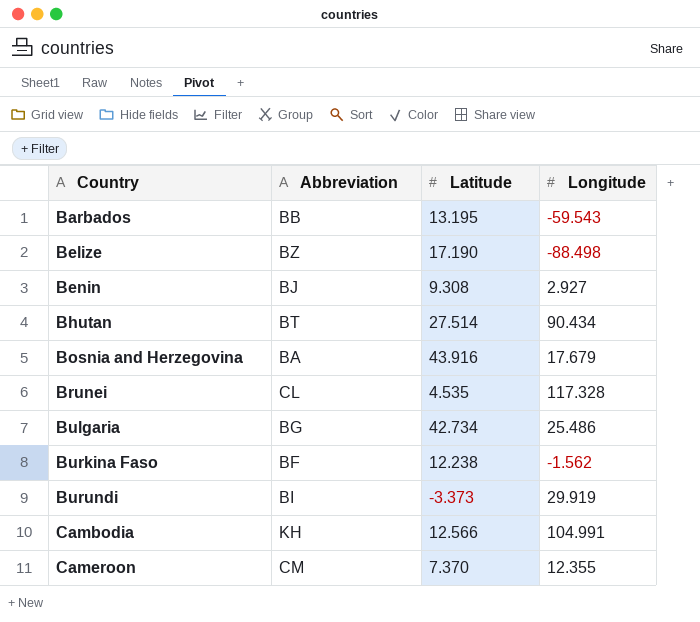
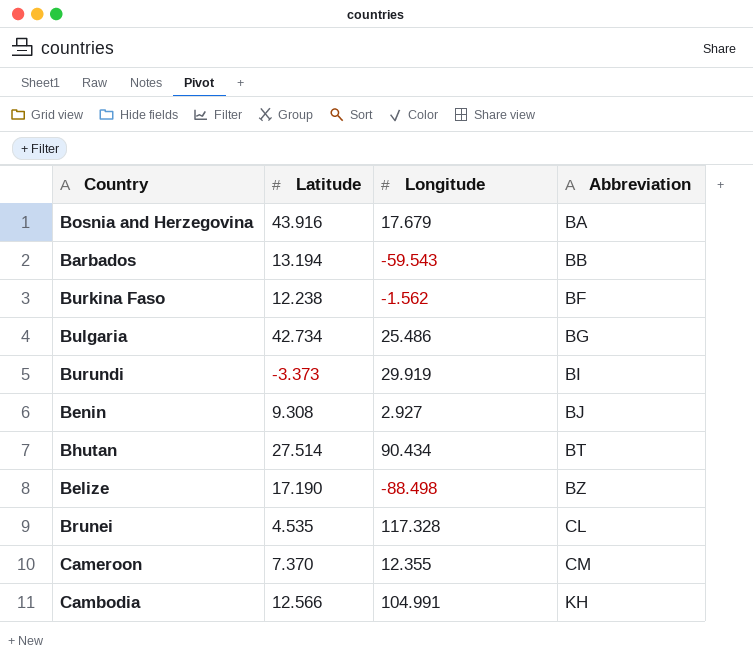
row order: Country ascending -> Abbreviation ascending
column Abbreviation | position: 2 -> 4
Barbados | Latitude: 13.195 -> 13.194

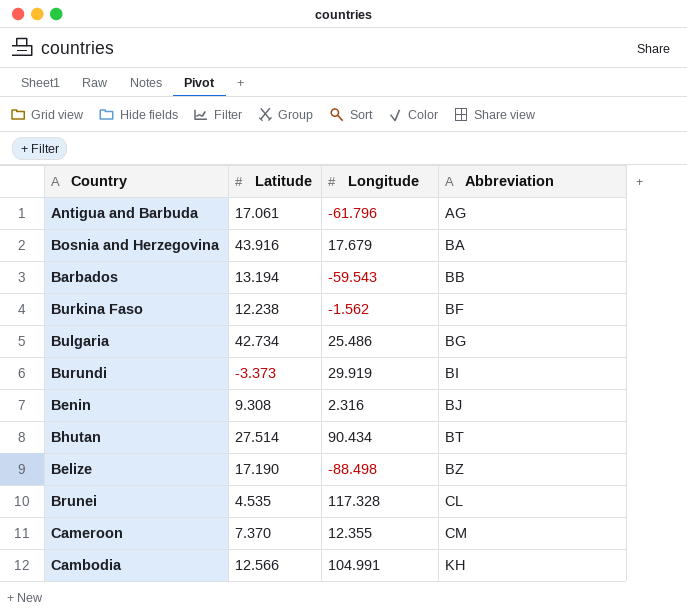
row Antigua and Barbuda: none -> 17.061 | -61.796 | AG
Benin | Longitude: 2.927 -> 2.316

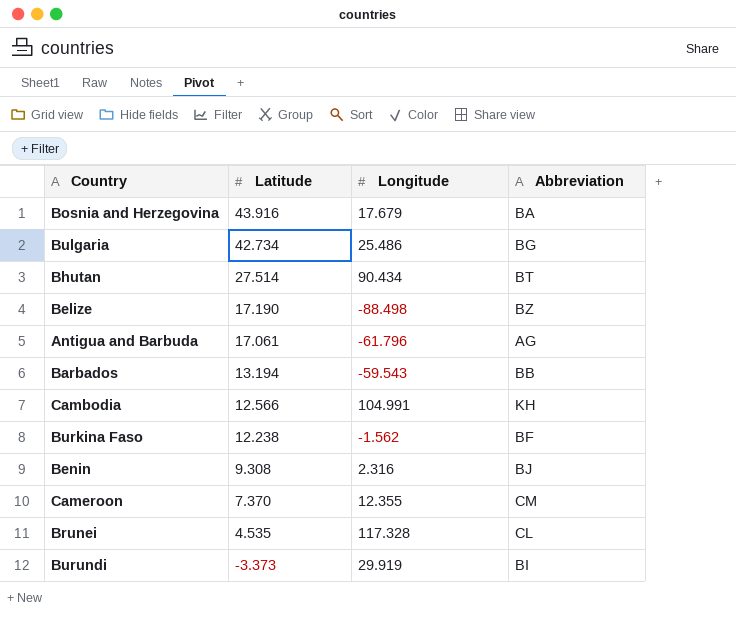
row order: Abbreviation ascending -> Latitude descending

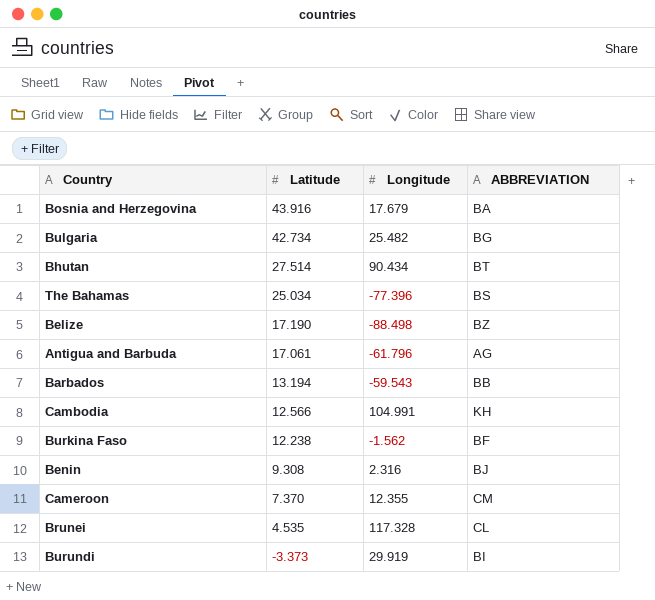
column name: Abbreviation -> ABBREVIATION
Bulgaria | Longitude: 25.486 -> 25.482
row The Bahamas: none -> 25.034 | -77.396 | BS

